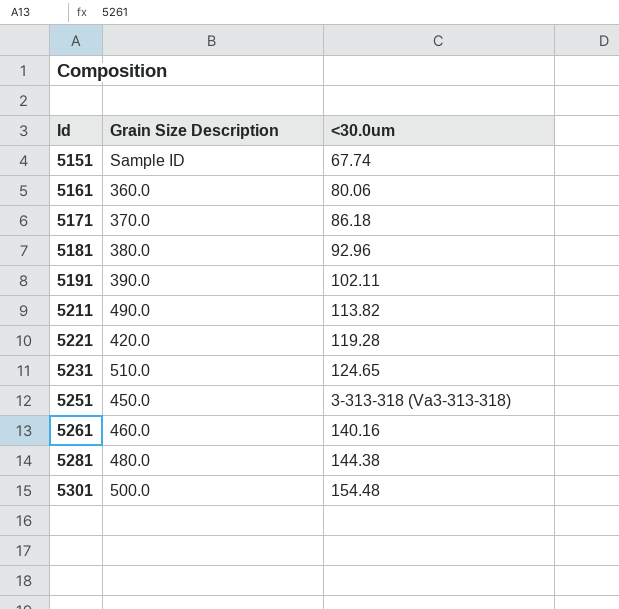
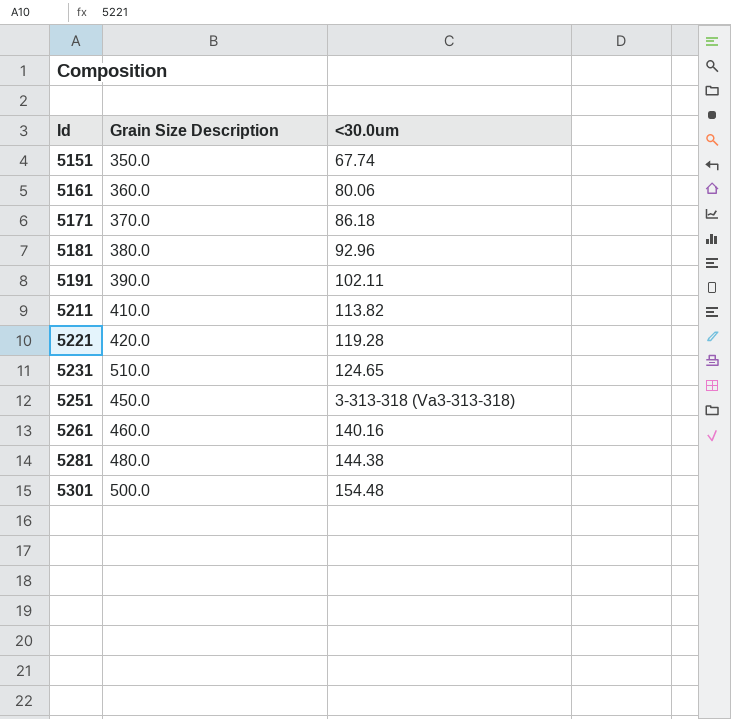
5151 | Grain Size Description: Sample ID -> 350.0
5211 | Grain Size Description: 490.0 -> 410.0

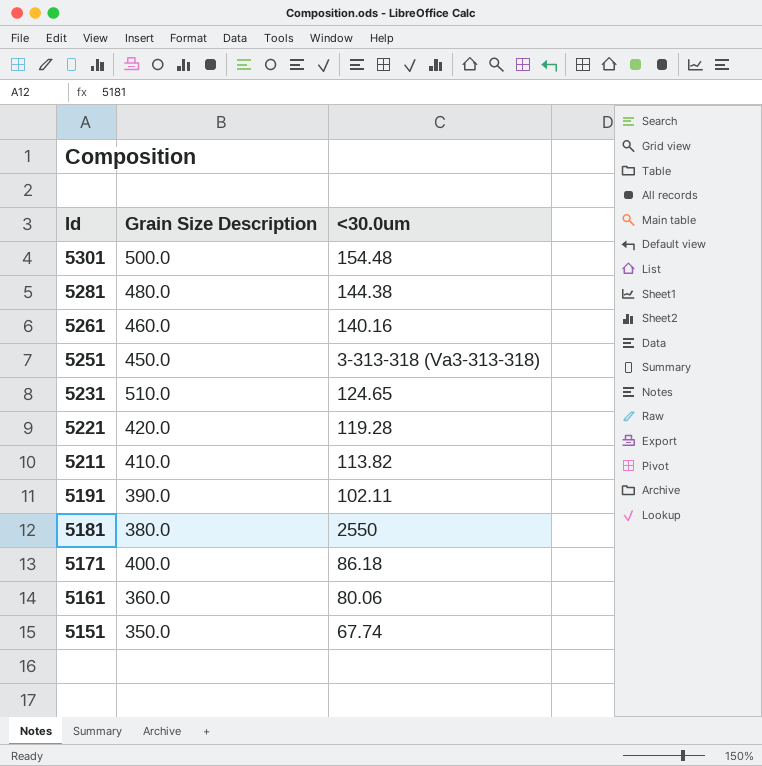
row order: Id ascending -> Id descending
5181 | <30.0um: 92.96 -> 2550
5171 | Grain Size Description: 370.0 -> 400.0

